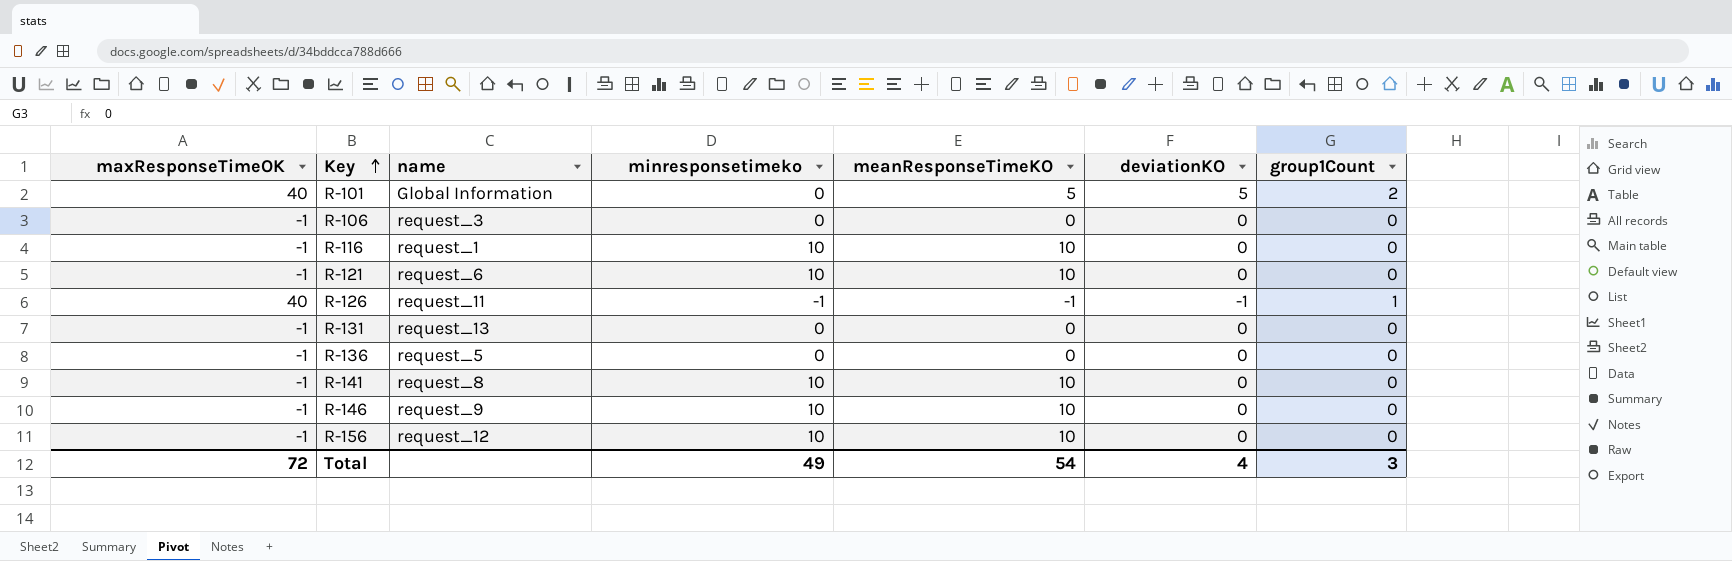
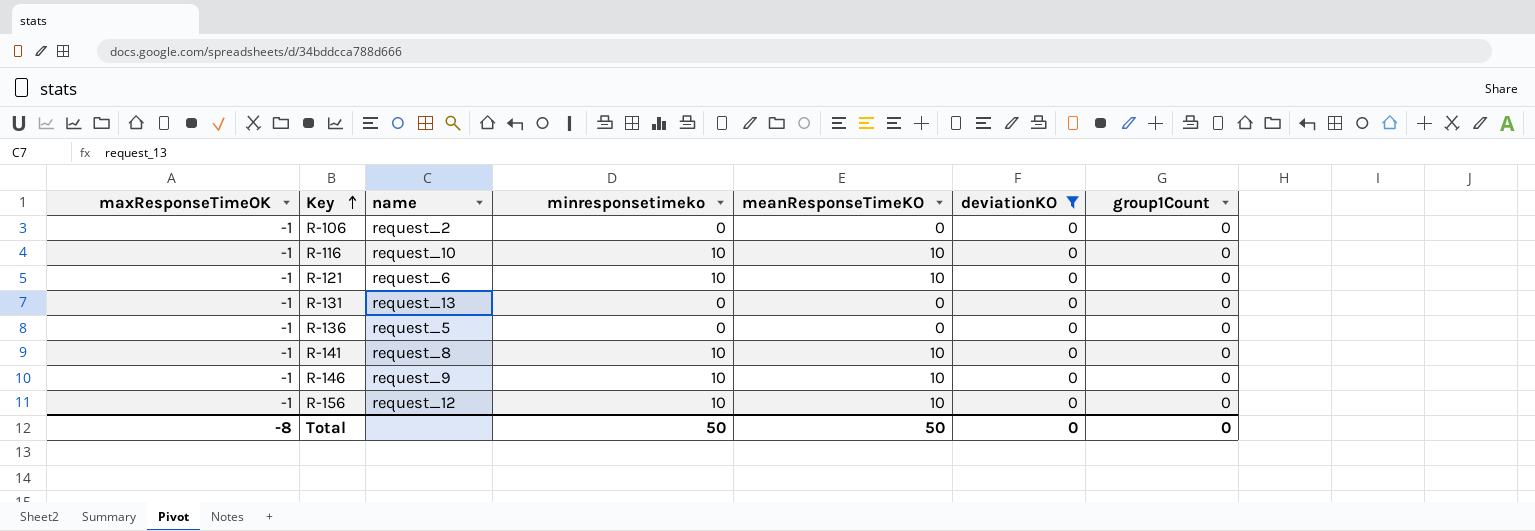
filter: none -> deviationKO = 0
R-106 | name: request_3 -> request_2
R-116 | name: request_1 -> request_10
Total | maxResponseTimeOK: 72 -> -8
Total | minresponsetimeko: 49 -> 50
Total | meanResponseTimeKO: 54 -> 50
Total | deviationKO: 4 -> 0
Total | group1Count: 3 -> 0

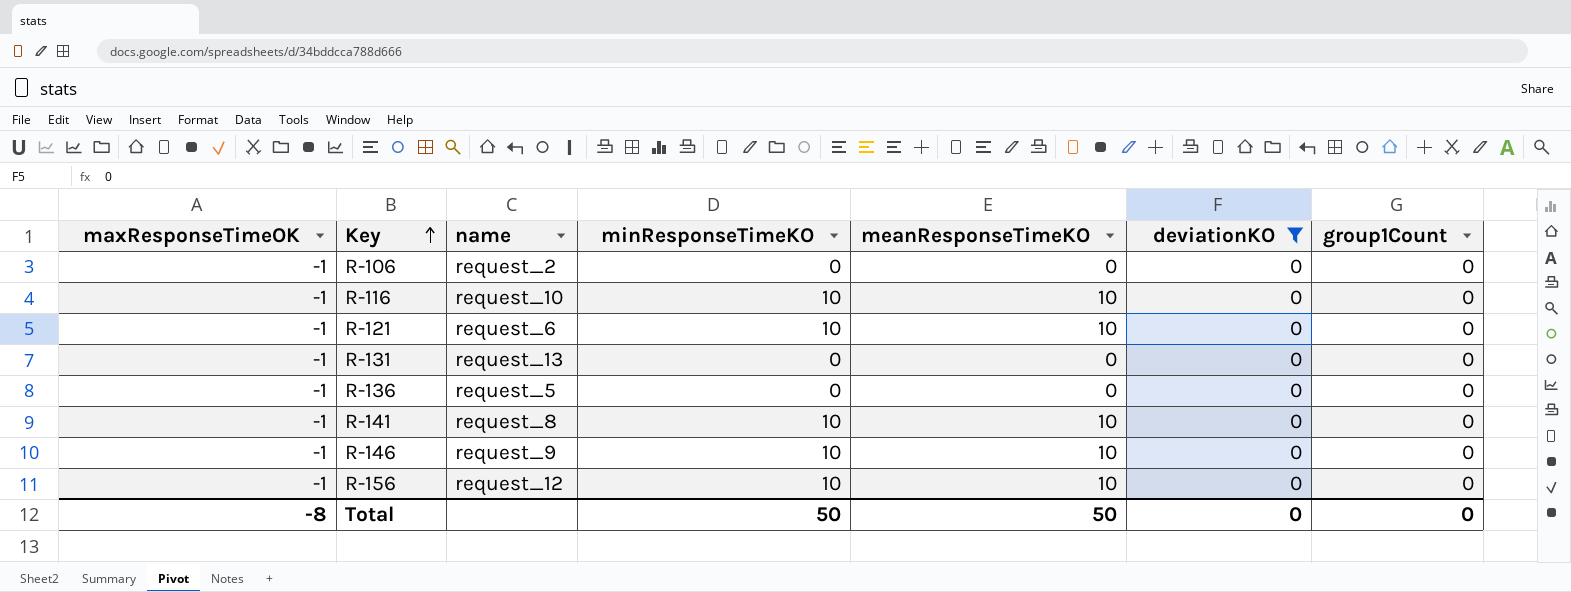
column name: minresponsetimeko -> minResponseTimeKO

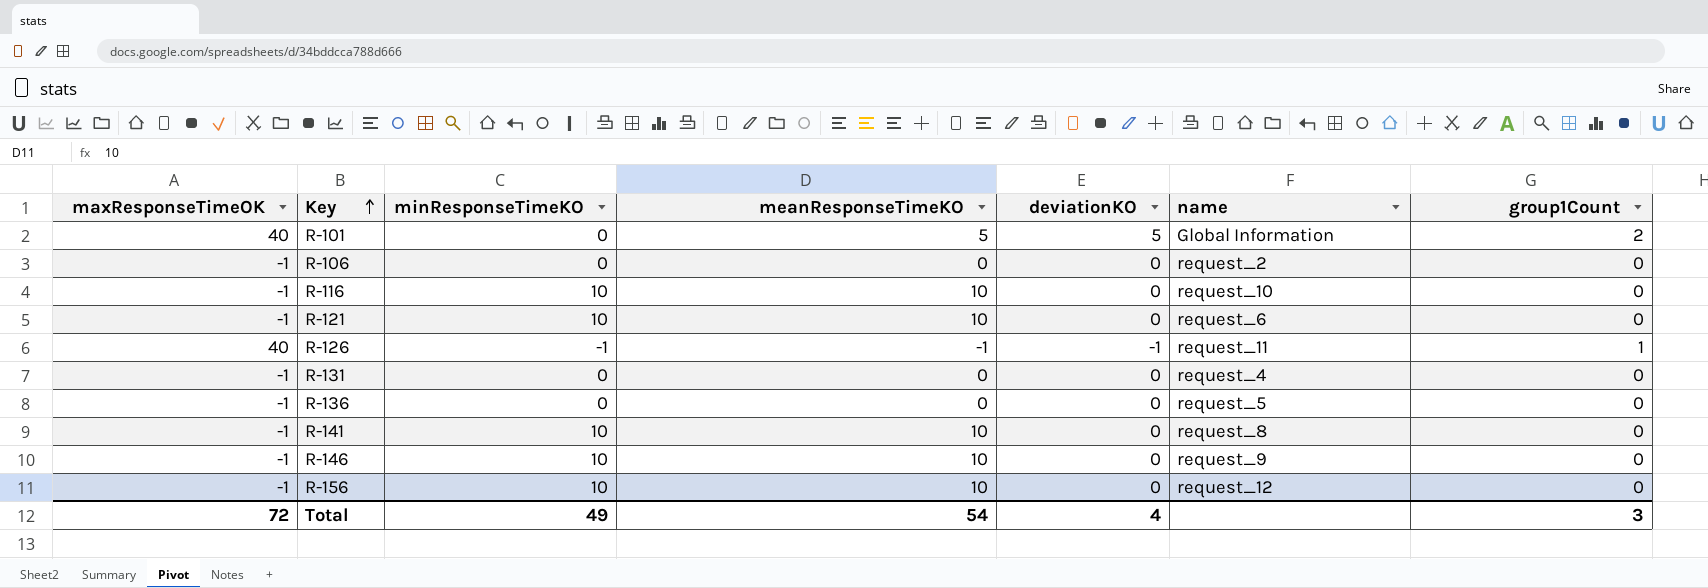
filter: deviationKO = 0 -> none
column name | position: 3 -> 6
R-131 | name: request_13 -> request_4
Total | maxResponseTimeOK: -8 -> 72
Total | minResponseTimeKO: 50 -> 49
Total | meanResponseTimeKO: 50 -> 54
Total | deviationKO: 0 -> 4
Total | group1Count: 0 -> 3

